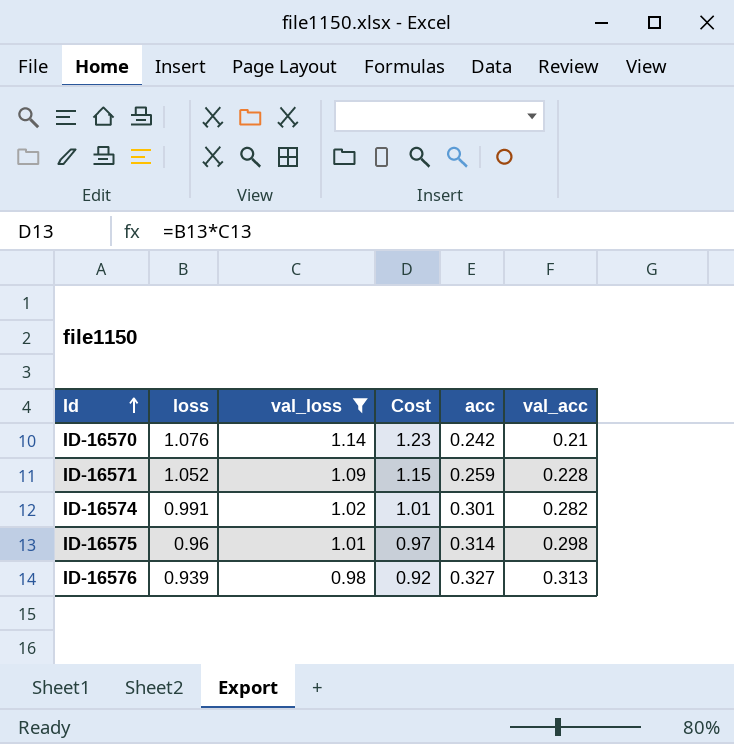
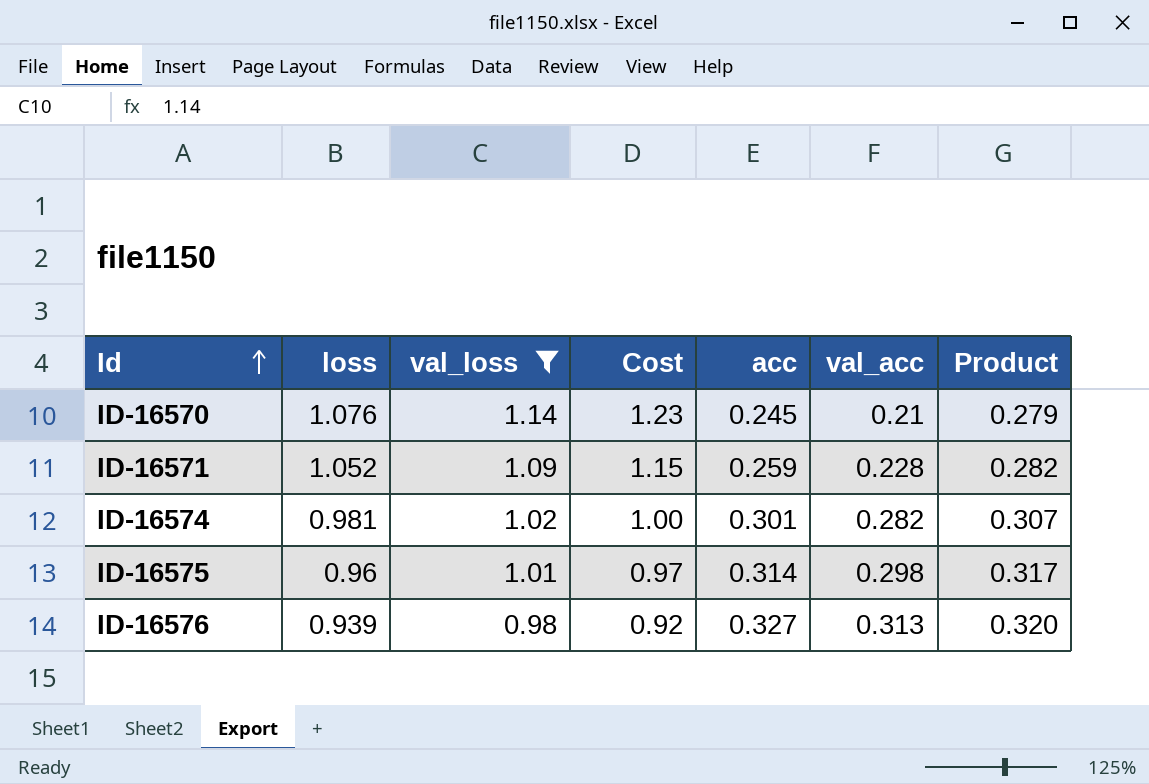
column Product | formula: none -> [val_loss] * [acc]
ID-16570 | acc: 0.242 -> 0.245
ID-16574 | loss: 0.991 -> 0.981
ID-16574 | Cost: 1.01 -> 1.00

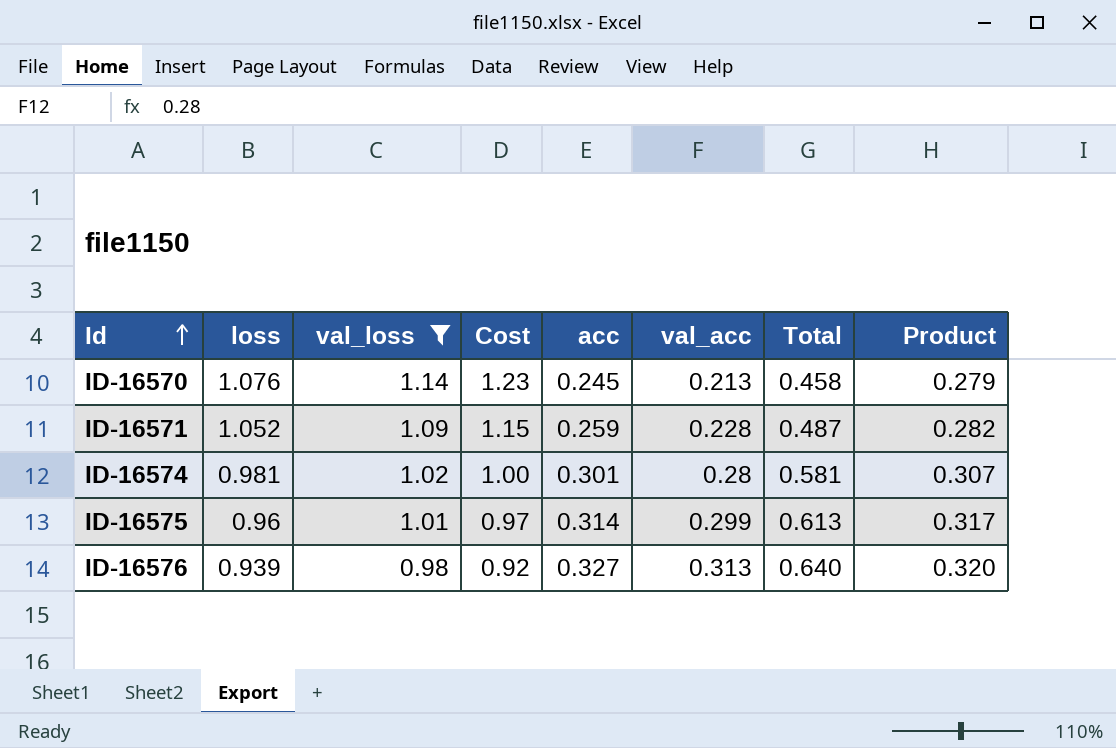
column Total | formula: none -> [acc] + [val_acc]
ID-16570 | val_acc: 0.21 -> 0.213
ID-16574 | val_acc: 0.282 -> 0.28
ID-16575 | val_acc: 0.298 -> 0.299

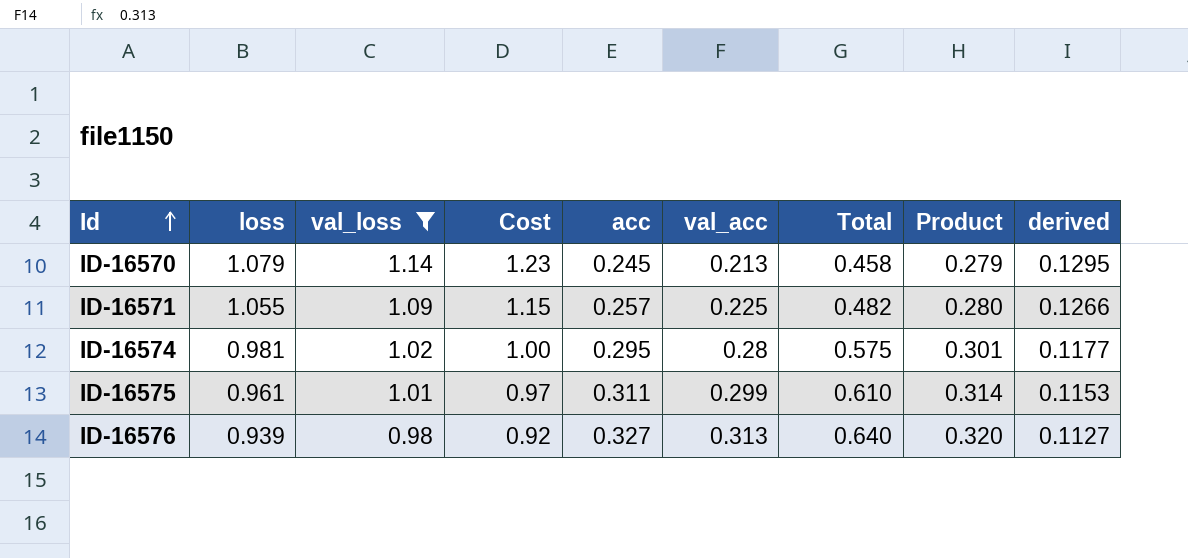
column derived | formula: none -> [loss] * 0.12
ID-16570 | loss: 1.076 -> 1.079
ID-16571 | loss: 1.052 -> 1.055
ID-16571 | acc: 0.259 -> 0.257
ID-16571 | val_acc: 0.228 -> 0.225
ID-16571 | Total: 0.487 -> 0.482
ID-16571 | Product: 0.282 -> 0.280
ID-16574 | acc: 0.301 -> 0.295
ID-16574 | Total: 0.581 -> 0.575
ID-16574 | Product: 0.307 -> 0.301
ID-16575 | loss: 0.96 -> 0.961
ID-16575 | acc: 0.314 -> 0.311
ID-16575 | Total: 0.613 -> 0.610
ID-16575 | Product: 0.317 -> 0.314

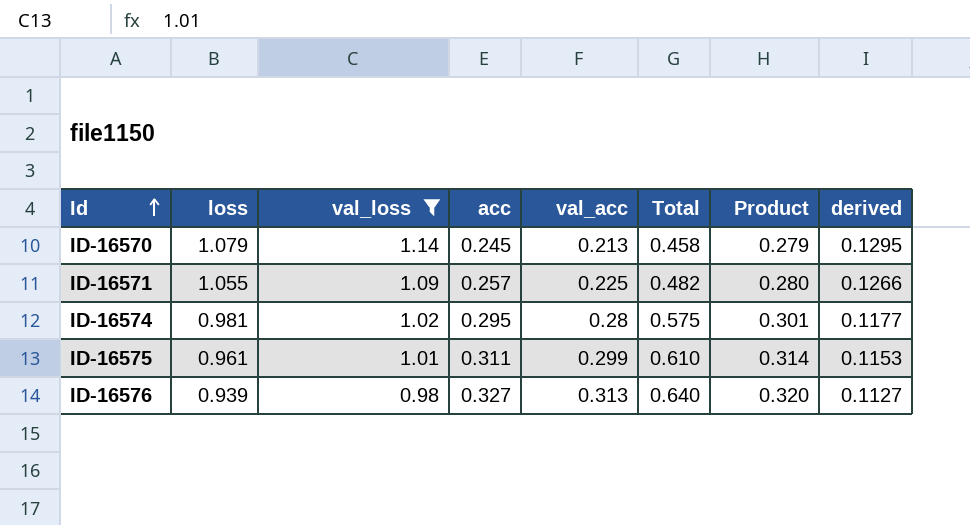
column Cost | formula: [loss] * [val_loss] -> none

